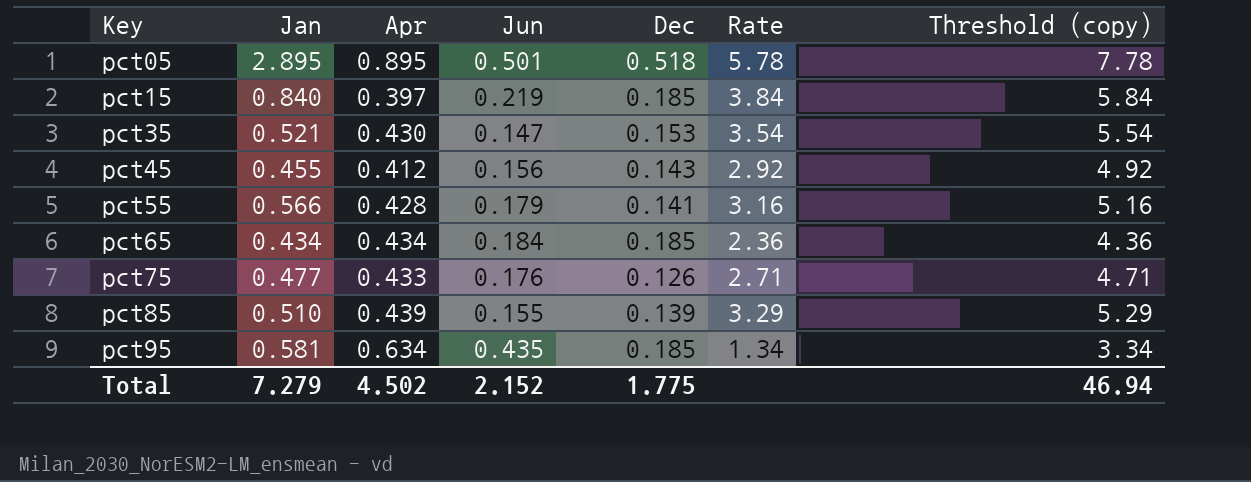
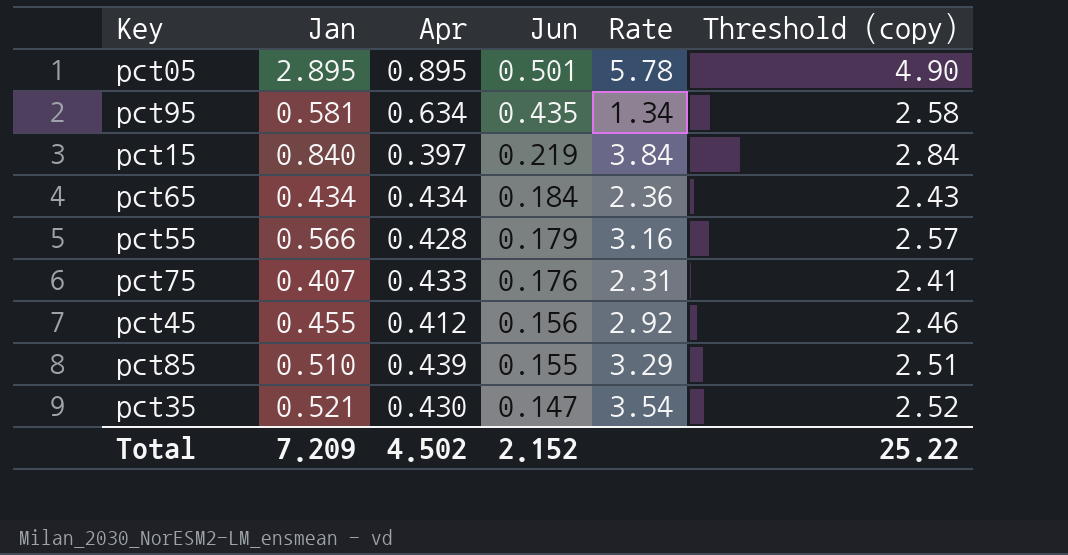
row order: Key ascending -> Jun descending
column Dec | position: 5 -> none
column Threshold (copy) | formula: [Rate] + 2 -> [Jan] + 2
pct75 | Jan: 0.477 -> 0.407
pct75 | Rate: 2.71 -> 2.31
Total | Jan: 7.279 -> 7.209
Total | Threshold (copy): 46.94 -> 25.22

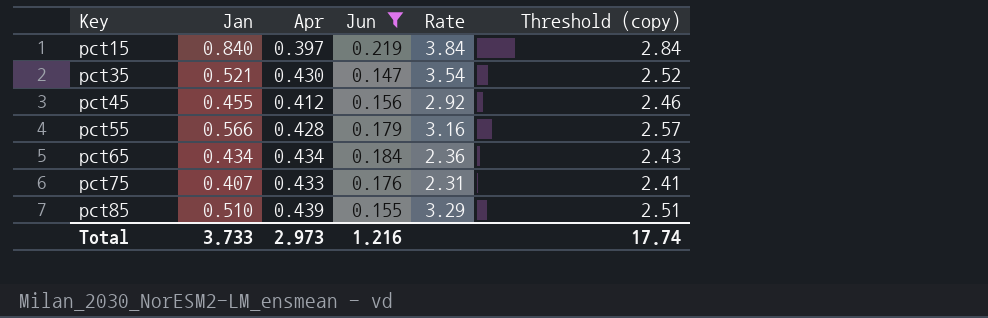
filter: none -> Jun <= 0.219
row order: Jun descending -> Key ascending
Total | Jan: 7.209 -> 3.733
Total | Apr: 4.502 -> 2.973
Total | Jun: 2.152 -> 1.216
Total | Threshold (copy): 25.22 -> 17.74

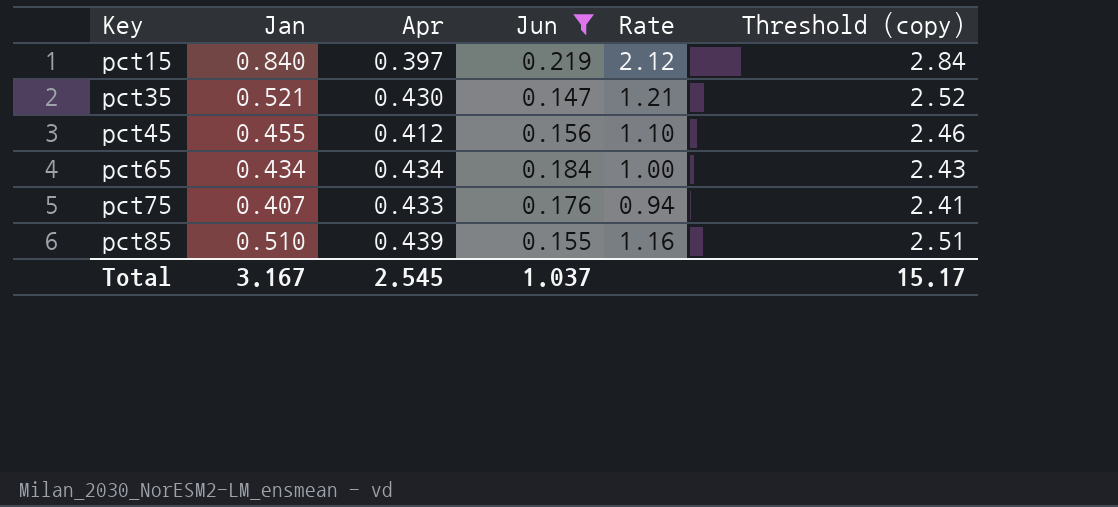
column Rate | formula: [Jan] / [Jun] -> [Jan] / [Apr]
row pct55: 0.566 | 0.428 | 0.179 | 3.16 | 2.57 -> none
Total | Jan: 3.733 -> 3.167
Total | Apr: 2.973 -> 2.545
Total | Jun: 1.216 -> 1.037
Total | Threshold (copy): 17.74 -> 15.17

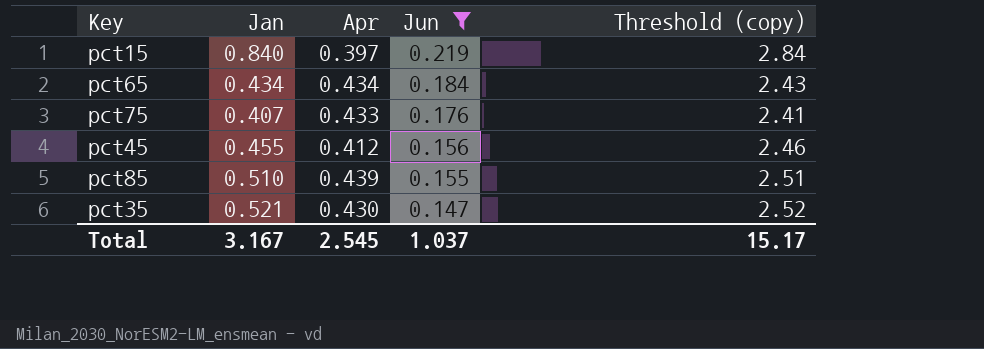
row order: Key ascending -> Jun descending
column Rate | formula: [Jan] / [Apr] -> none

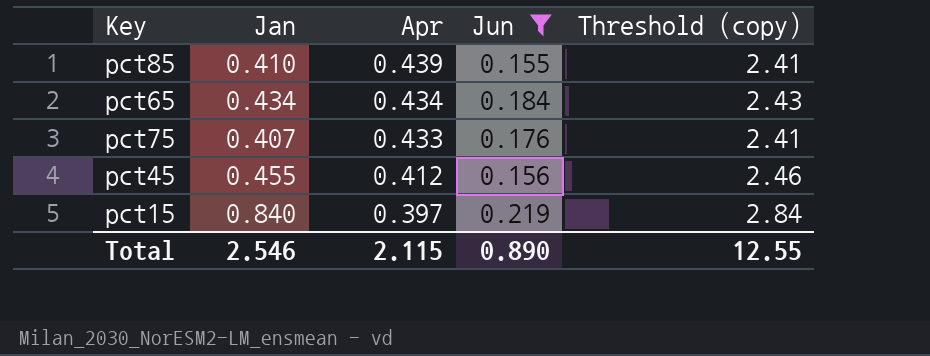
row order: Jun descending -> Apr descending
row pct35: 0.521 | 0.430 | 0.147 | 2.52 -> none
pct85 | Jan: 0.510 -> 0.410
pct85 | Threshold (copy): 2.51 -> 2.41
Total | Jan: 3.167 -> 2.546
Total | Apr: 2.545 -> 2.115
Total | Jun: 1.037 -> 0.890
Total | Threshold (copy): 15.17 -> 12.55

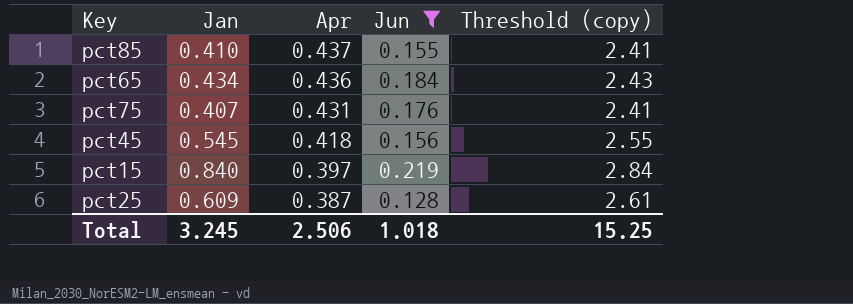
pct85 | Apr: 0.439 -> 0.437
pct65 | Apr: 0.434 -> 0.436
pct75 | Apr: 0.433 -> 0.431
pct45 | Jan: 0.455 -> 0.545
pct45 | Apr: 0.412 -> 0.418
pct45 | Threshold (copy): 2.46 -> 2.55
row pct25: none -> 0.609 | 0.387 | 0.128 | 2.61
Total | Jan: 2.546 -> 3.245
Total | Apr: 2.115 -> 2.506
Total | Jun: 0.890 -> 1.018
Total | Threshold (copy): 12.55 -> 15.25

